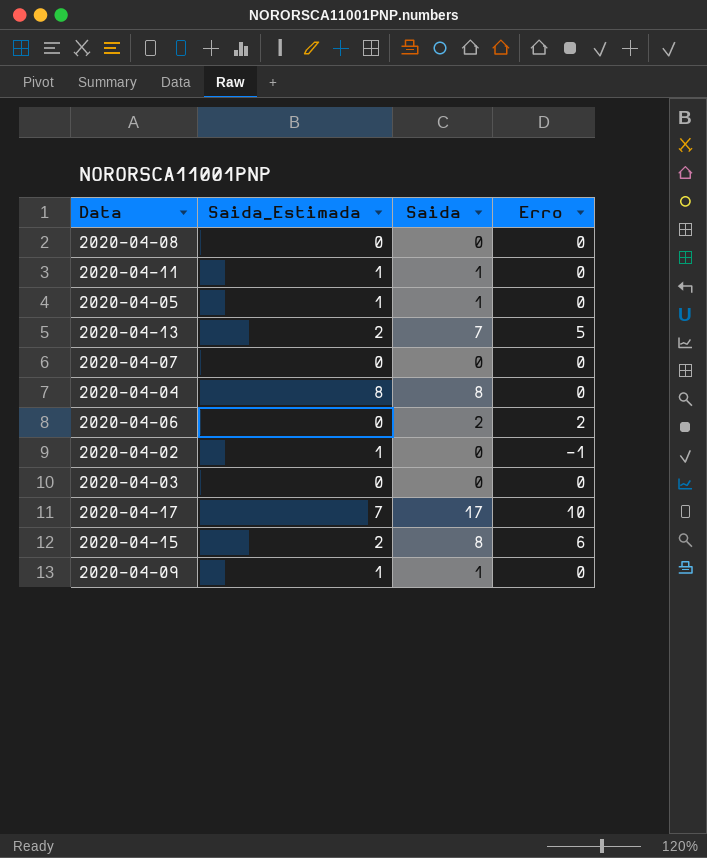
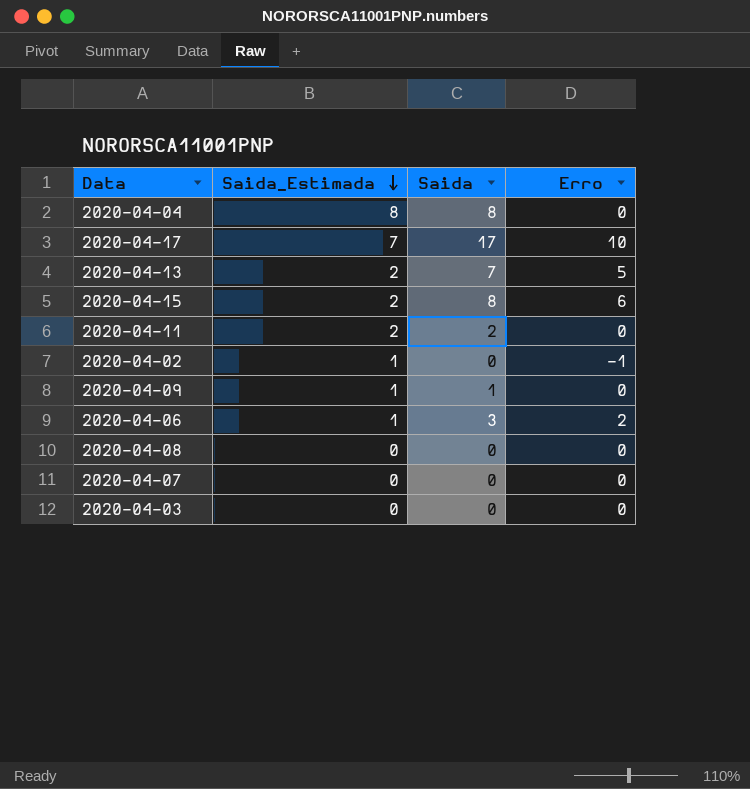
row order: none -> Saida_Estimada descending
row 2020-04-05: 1 | 1 | 0 -> none
2020-04-11 | Saida_Estimada: 1 -> 2
2020-04-11 | Saida: 1 -> 2
2020-04-06 | Saida_Estimada: 0 -> 1
2020-04-06 | Saida: 2 -> 3

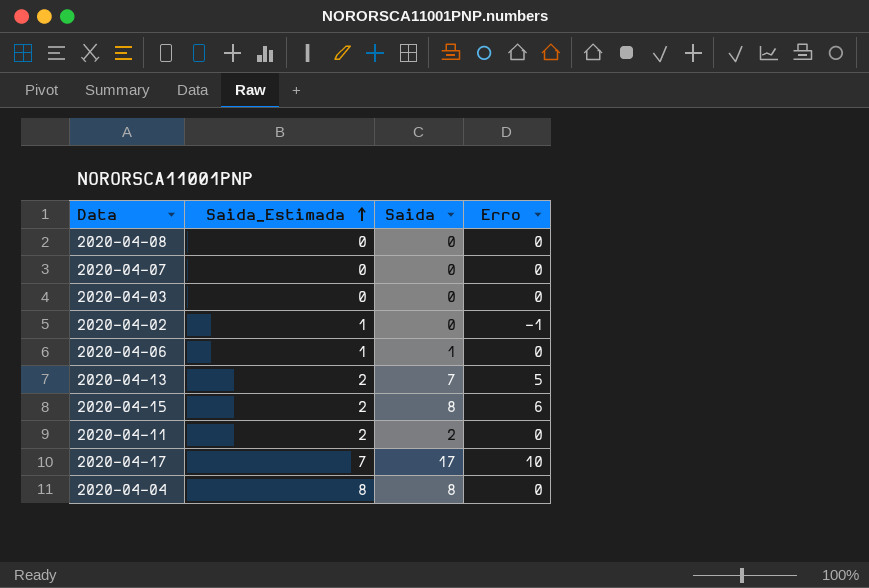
row order: Saida_Estimada descending -> Saida_Estimada ascending
row 2020-04-09: 1 | 1 | 0 -> none
2020-04-06 | Saida: 3 -> 1
2020-04-06 | Erro: 2 -> 0

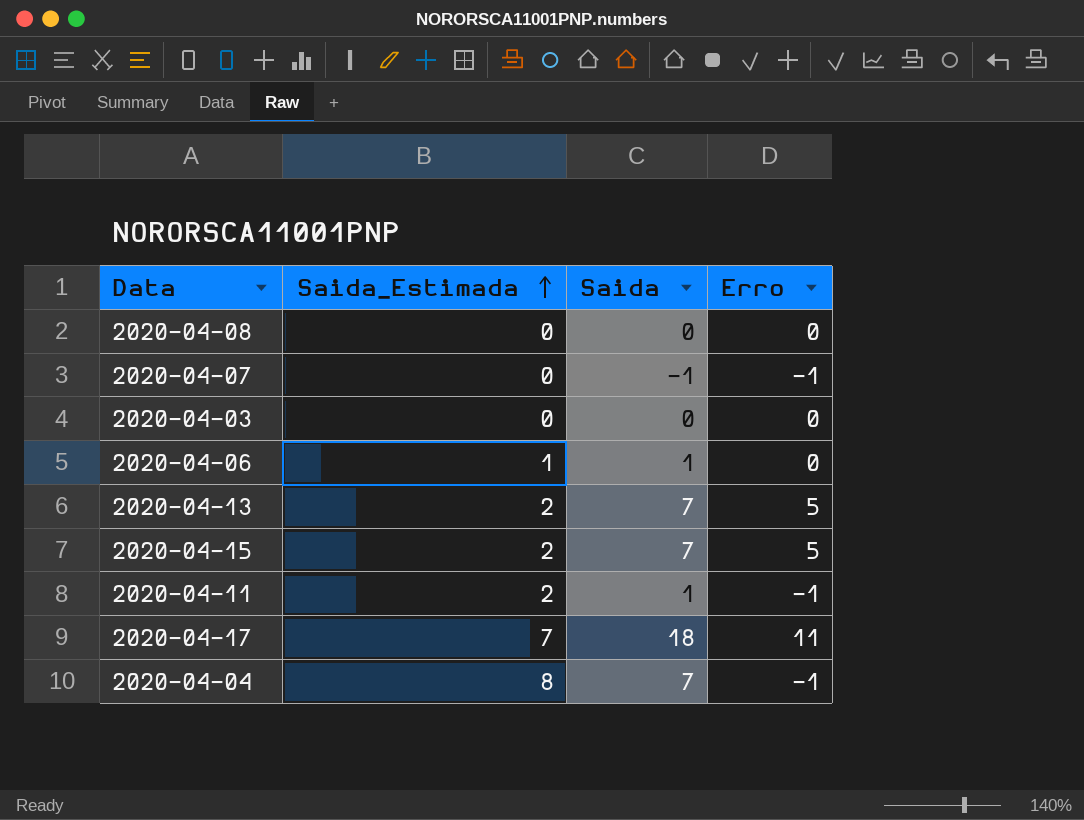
row 2020-04-02: 1 | 0 | -1 -> none
2020-04-07 | Saida: 0 -> -1
2020-04-07 | Erro: 0 -> -1
2020-04-15 | Saida: 8 -> 7
2020-04-15 | Erro: 6 -> 5
2020-04-11 | Saida: 2 -> 1
2020-04-11 | Erro: 0 -> -1
2020-04-17 | Saida: 17 -> 18
2020-04-17 | Erro: 10 -> 11
2020-04-04 | Saida: 8 -> 7
2020-04-04 | Erro: 0 -> -1

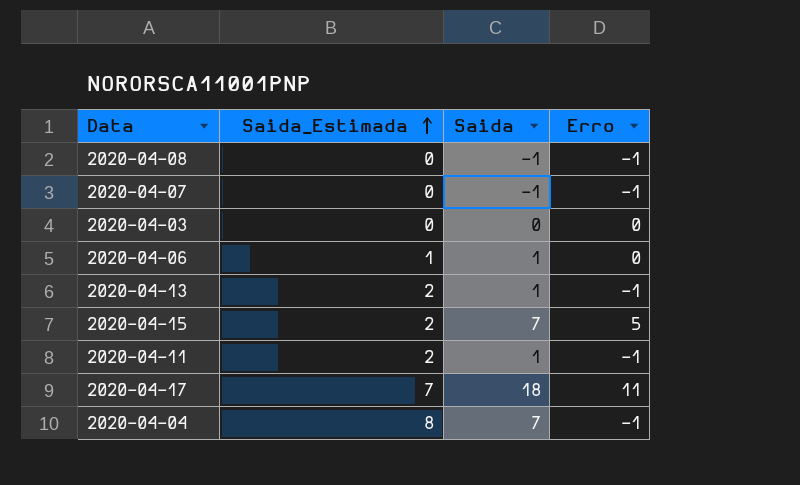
2020-04-08 | Saida: 0 -> -1
2020-04-08 | Erro: 0 -> -1
2020-04-13 | Saida: 7 -> 1
2020-04-13 | Erro: 5 -> -1

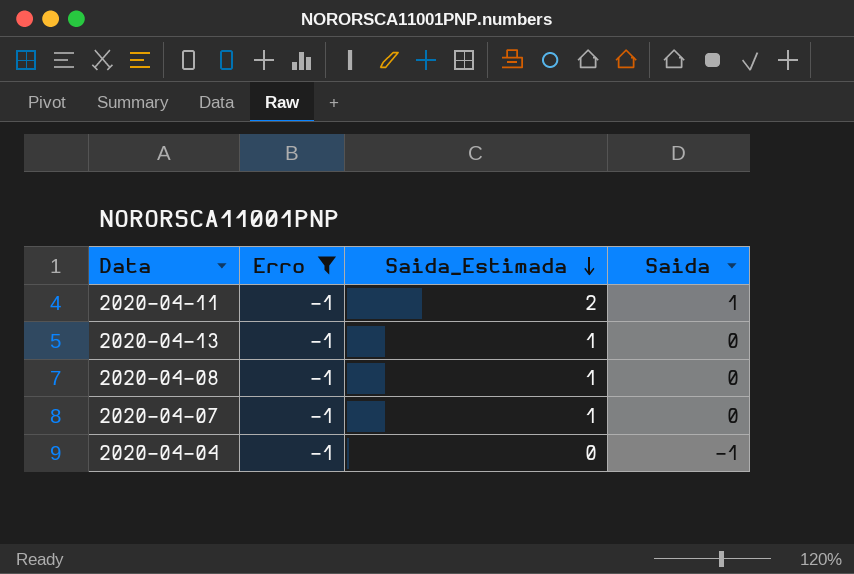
filter: none -> Erro = -1
row order: Saida_Estimada ascending -> Saida_Estimada descending
column Erro | position: 4 -> 2
2020-04-13 | Saida_Estimada: 2 -> 1
2020-04-13 | Saida: 1 -> 0
2020-04-08 | Saida_Estimada: 0 -> 1
2020-04-08 | Saida: -1 -> 0
2020-04-07 | Saida_Estimada: 0 -> 1
2020-04-07 | Saida: -1 -> 0
2020-04-04 | Saida_Estimada: 8 -> 0
2020-04-04 | Saida: 7 -> -1

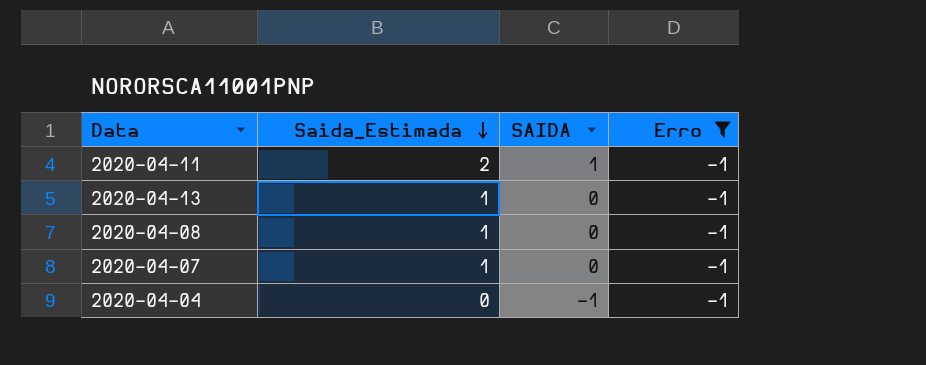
column name: Saida -> SAIDA
column Erro | position: 2 -> 4

